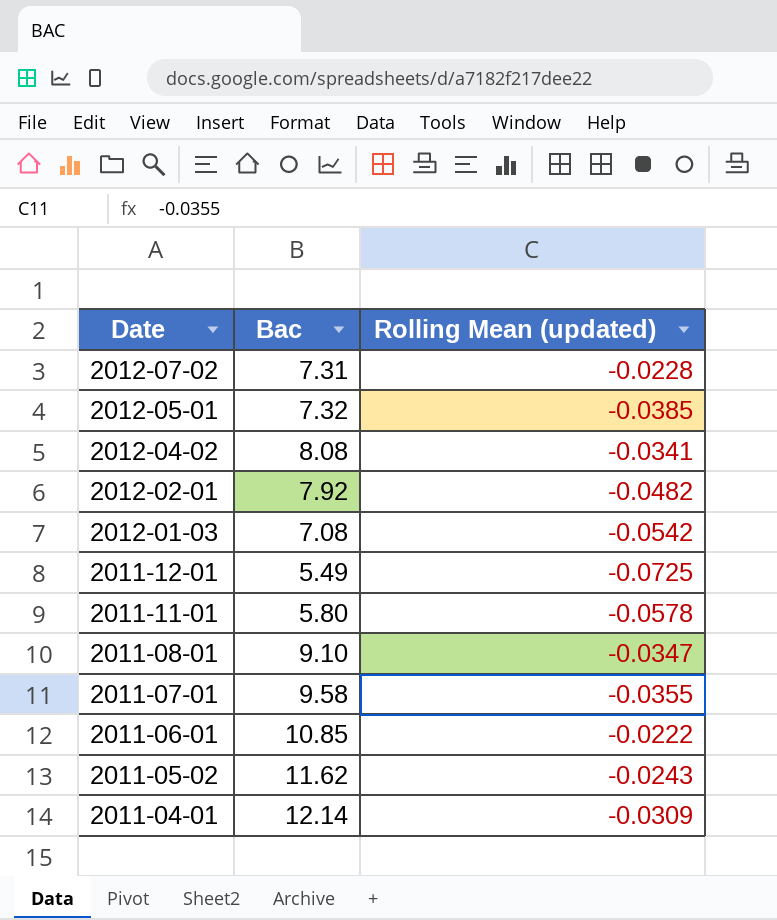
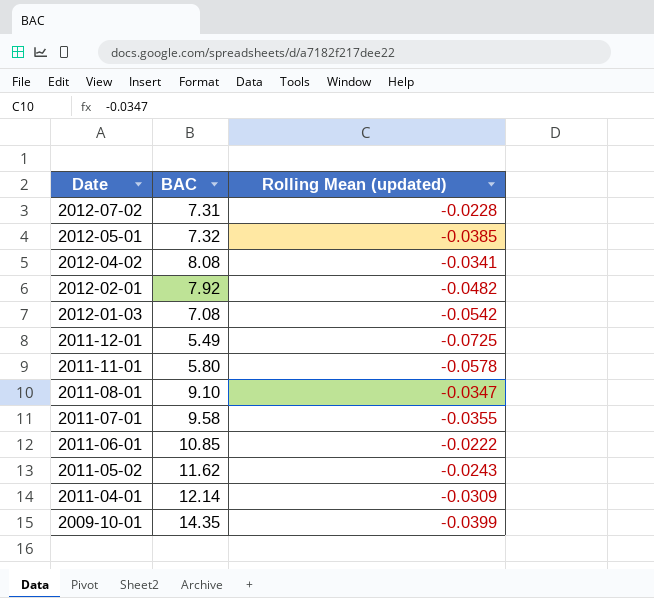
column name: Bac -> BAC
row 2009-10-01: none -> 14.35 | -0.0399

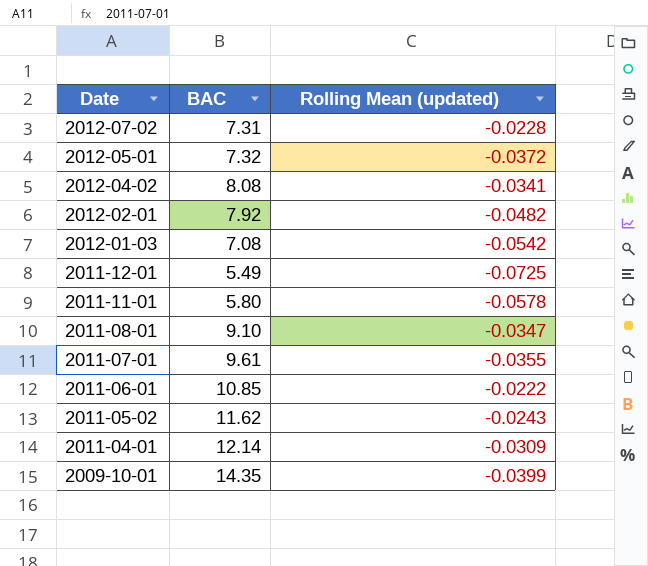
2012-05-01 | Rolling Mean (updated): -0.0385 -> -0.0372
2011-07-01 | BAC: 9.58 -> 9.61

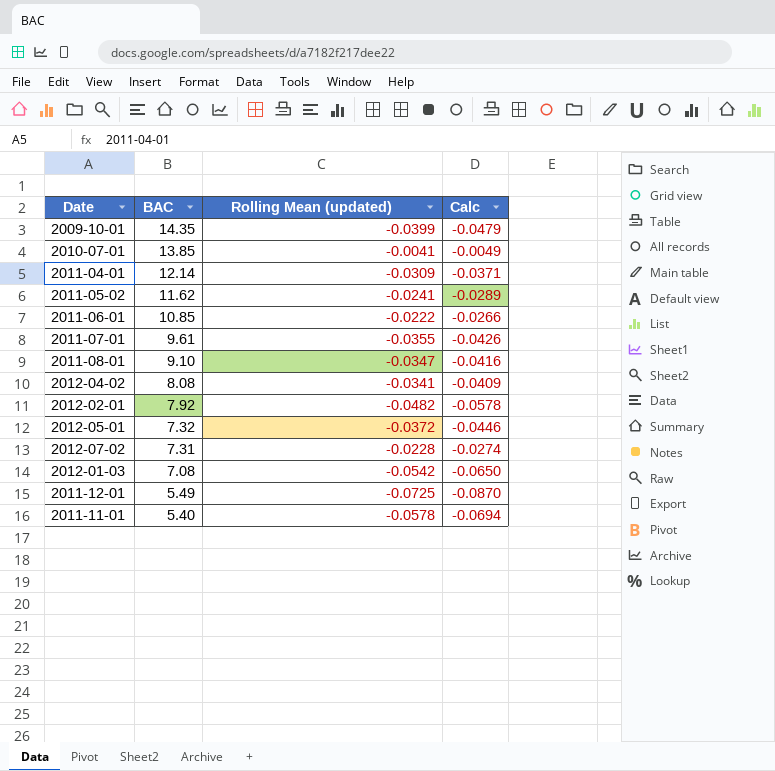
row order: Date descending -> BAC descending
column Calc | formula: none -> [Rolling Mean (updated)] * 1.2
row 2010-07-01: none -> 13.85 | -0.0041 | -0.0049
2011-05-02 | Rolling Mean (updated): -0.0243 -> -0.0241
2011-11-01 | BAC: 5.80 -> 5.40

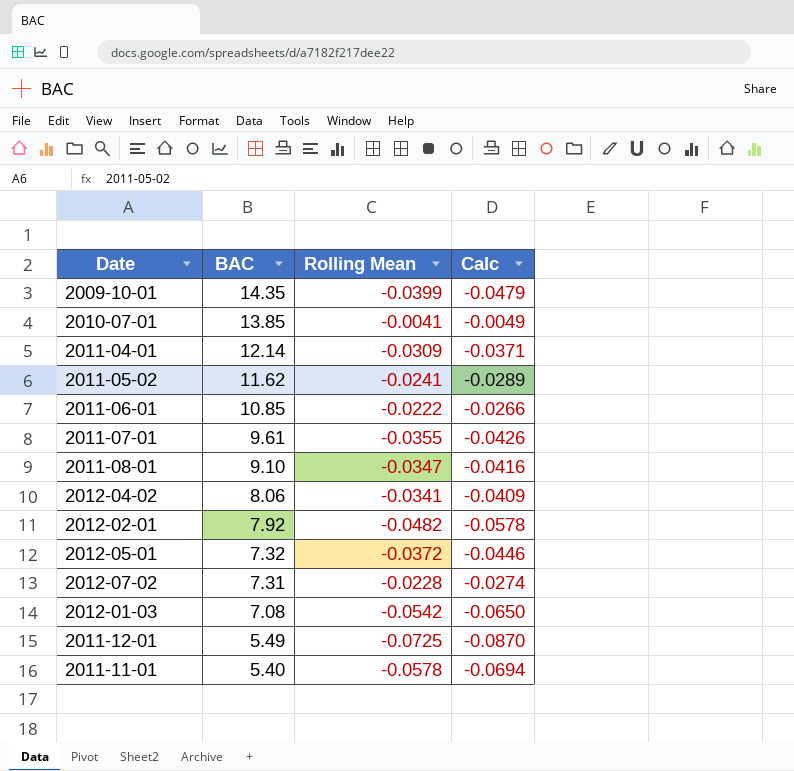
column name: Rolling Mean (updated) -> Rolling Mean
2012-04-02 | BAC: 8.08 -> 8.06

